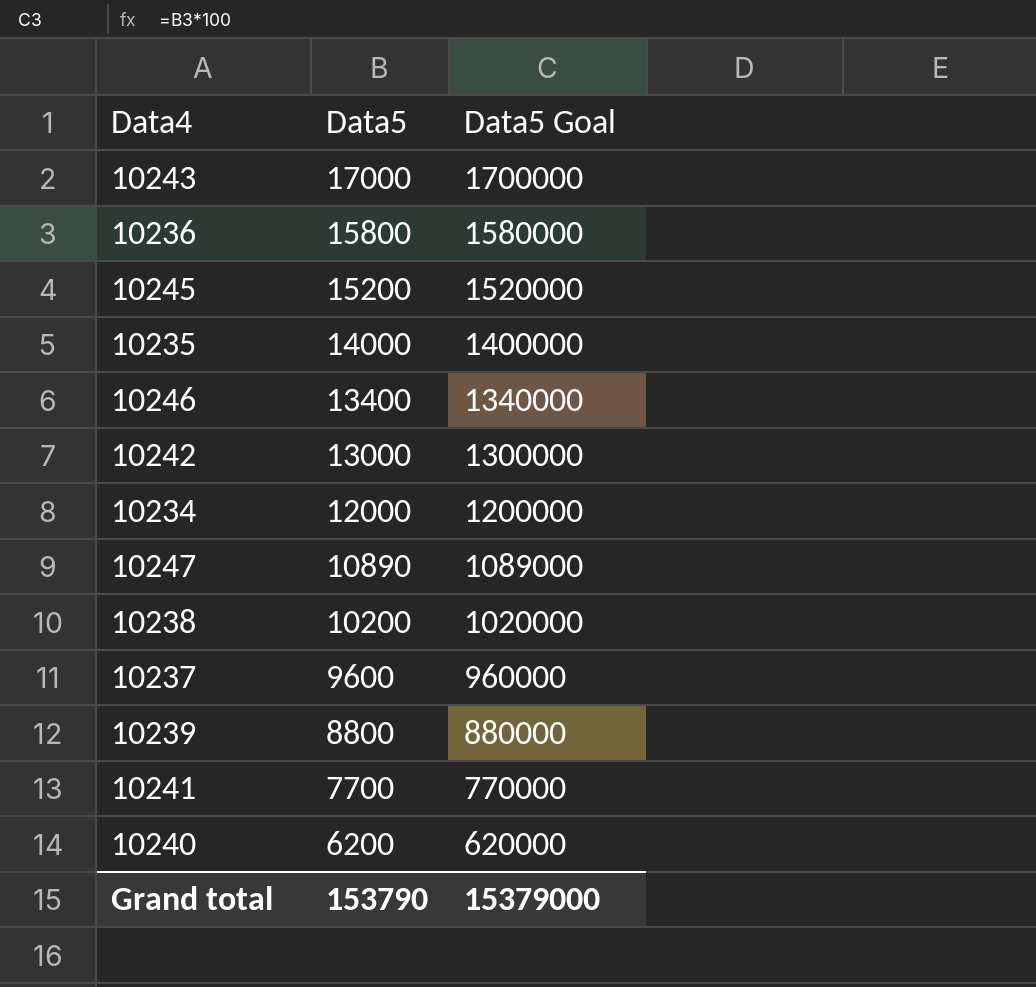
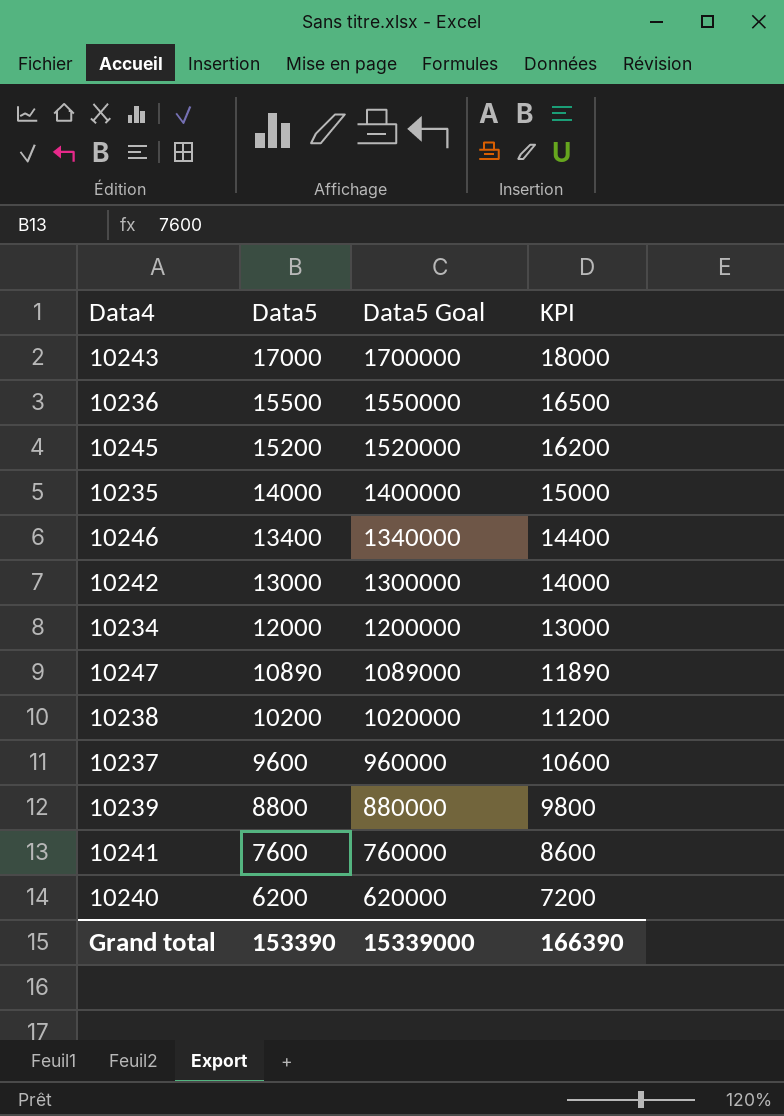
column KPI | formula: none -> [Data5] + 1000
10236 | Data5: 15800 -> 15500
10236 | Data5 Goal: 1580000 -> 1550000
10241 | Data5: 7700 -> 7600
10241 | Data5 Goal: 770000 -> 760000
Grand total | Data5: 153790 -> 153390
Grand total | Data5 Goal: 15379000 -> 15339000

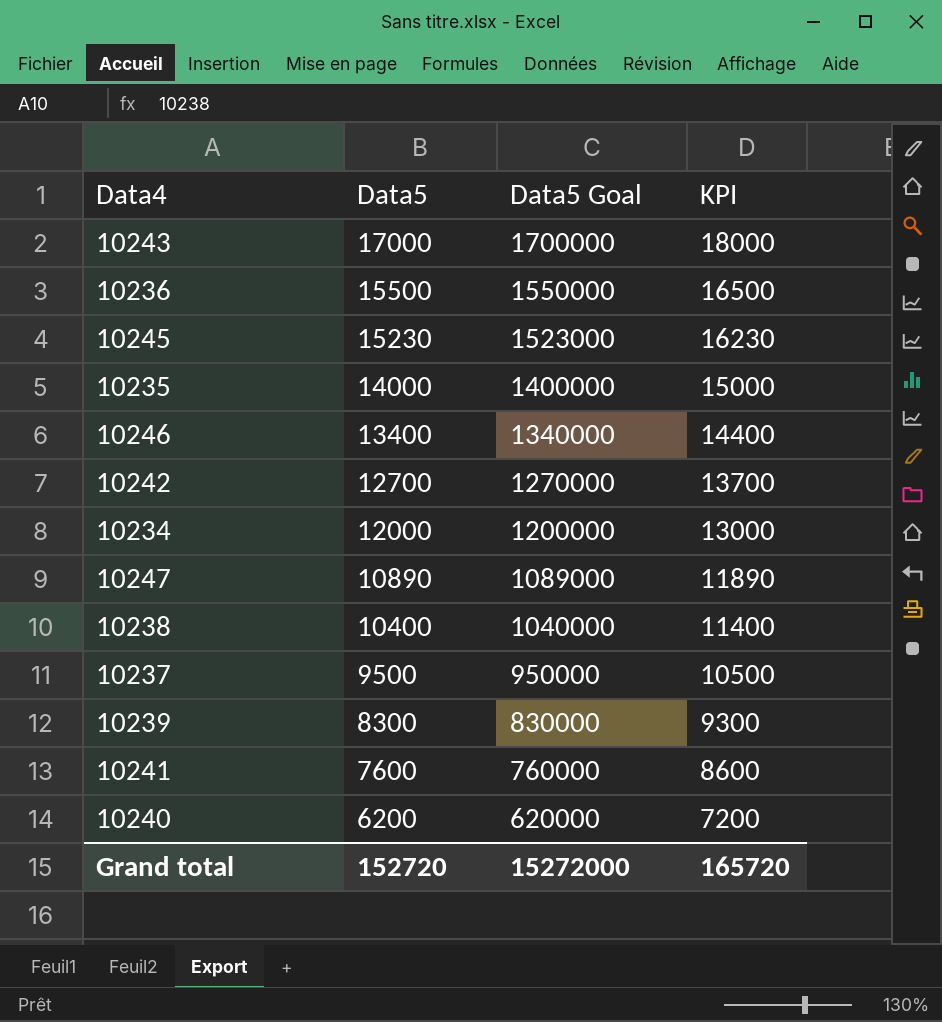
10245 | Data5: 15200 -> 15230
10245 | Data5 Goal: 1520000 -> 1523000
10245 | KPI: 16200 -> 16230
10242 | Data5: 13000 -> 12700
10242 | Data5 Goal: 1300000 -> 1270000
10242 | KPI: 14000 -> 13700
10238 | Data5: 10200 -> 10400
10238 | Data5 Goal: 1020000 -> 1040000
10238 | KPI: 11200 -> 11400
10237 | Data5: 9600 -> 9500
10237 | Data5 Goal: 960000 -> 950000
10237 | KPI: 10600 -> 10500
10239 | Data5: 8800 -> 8300
10239 | Data5 Goal: 880000 -> 830000
10239 | KPI: 9800 -> 9300
Grand total | Data5: 153390 -> 152720
Grand total | Data5 Goal: 15339000 -> 15272000
Grand total | KPI: 166390 -> 165720

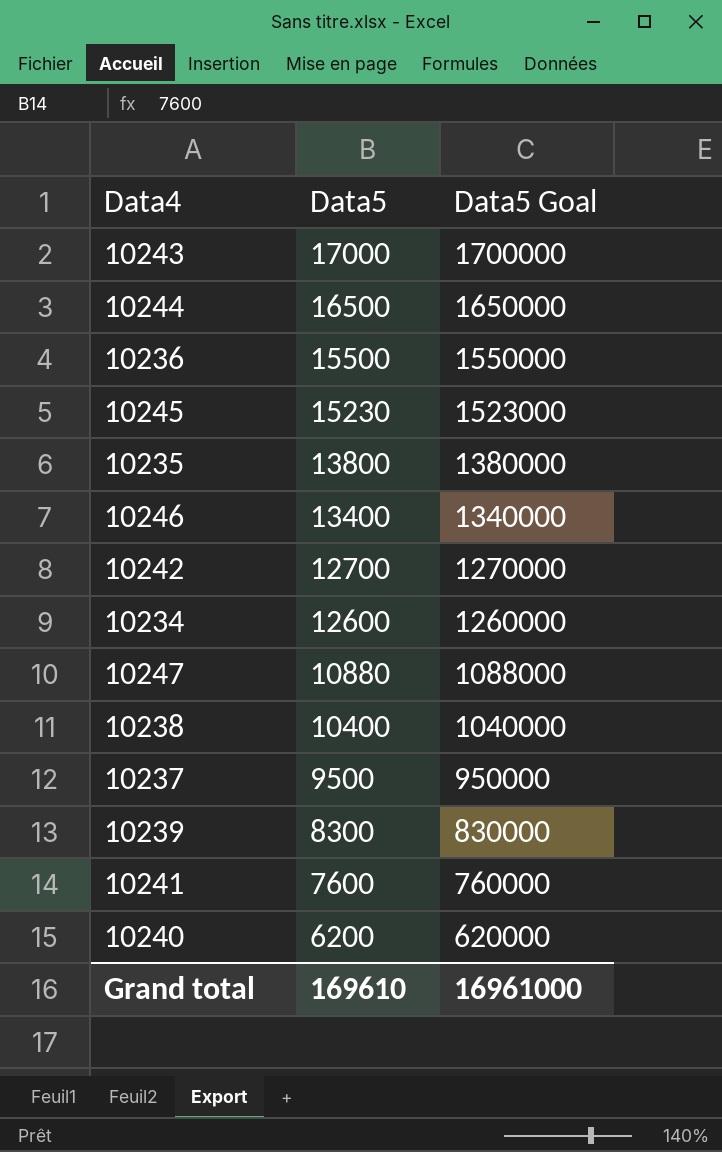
column KPI | formula: [Data5] + 1000 -> none
row 10244: none -> 16500 | 1650000
10235 | Data5: 14000 -> 13800
10235 | Data5 Goal: 1400000 -> 1380000
10234 | Data5: 12000 -> 12600
10234 | Data5 Goal: 1200000 -> 1260000
10247 | Data5: 10890 -> 10880
10247 | Data5 Goal: 1089000 -> 1088000
Grand total | Data5: 152720 -> 169610
Grand total | Data5 Goal: 15272000 -> 16961000

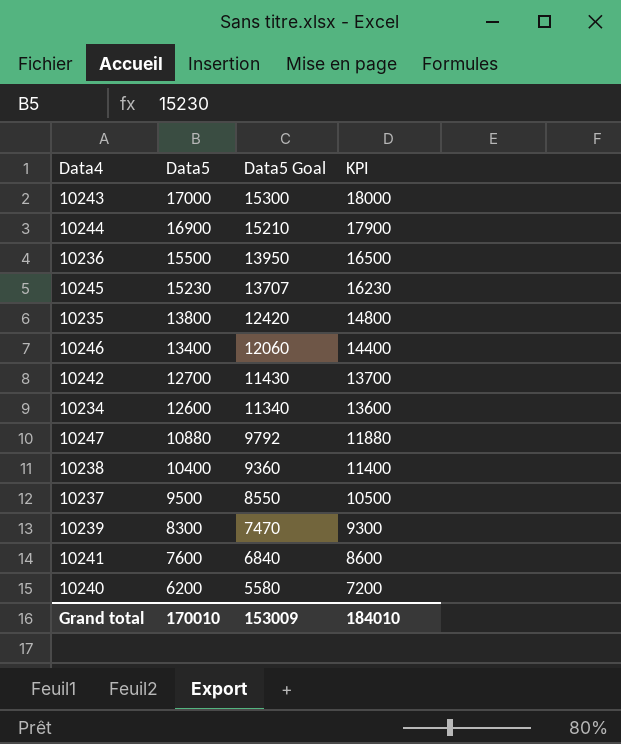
column Data5 Goal | formula: [Data5] * 100 -> [Data5] * 0.9
column KPI | formula: none -> [Data5] + 1000
10244 | Data5: 16500 -> 16900
Grand total | Data5: 169610 -> 170010
Grand total | Data5 Goal: 16961000 -> 153009

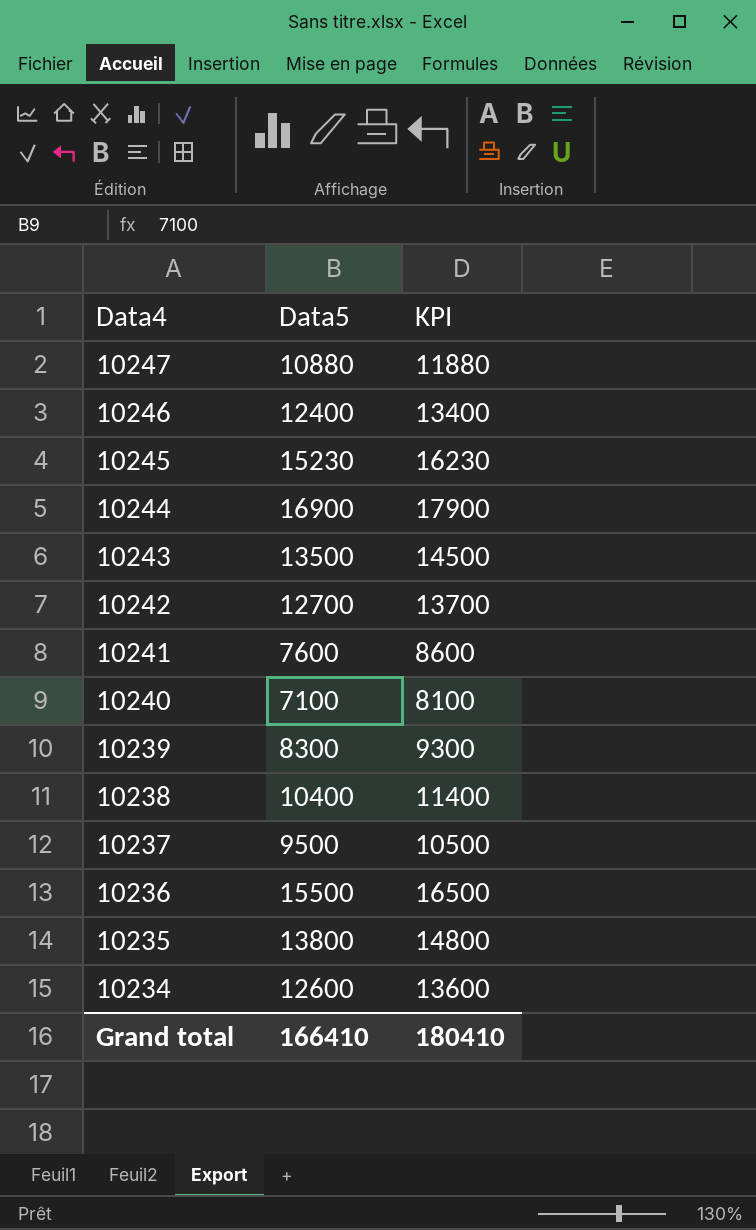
row order: Data5 descending -> Data4 descending
column Data5 Goal | formula: [Data5] * 0.9 -> none
10246 | Data5: 13400 -> 12400
10246 | KPI: 14400 -> 13400
10243 | Data5: 17000 -> 13500
10243 | KPI: 18000 -> 14500
10240 | Data5: 6200 -> 7100
10240 | KPI: 7200 -> 8100
Grand total | Data5: 170010 -> 166410
Grand total | KPI: 184010 -> 180410

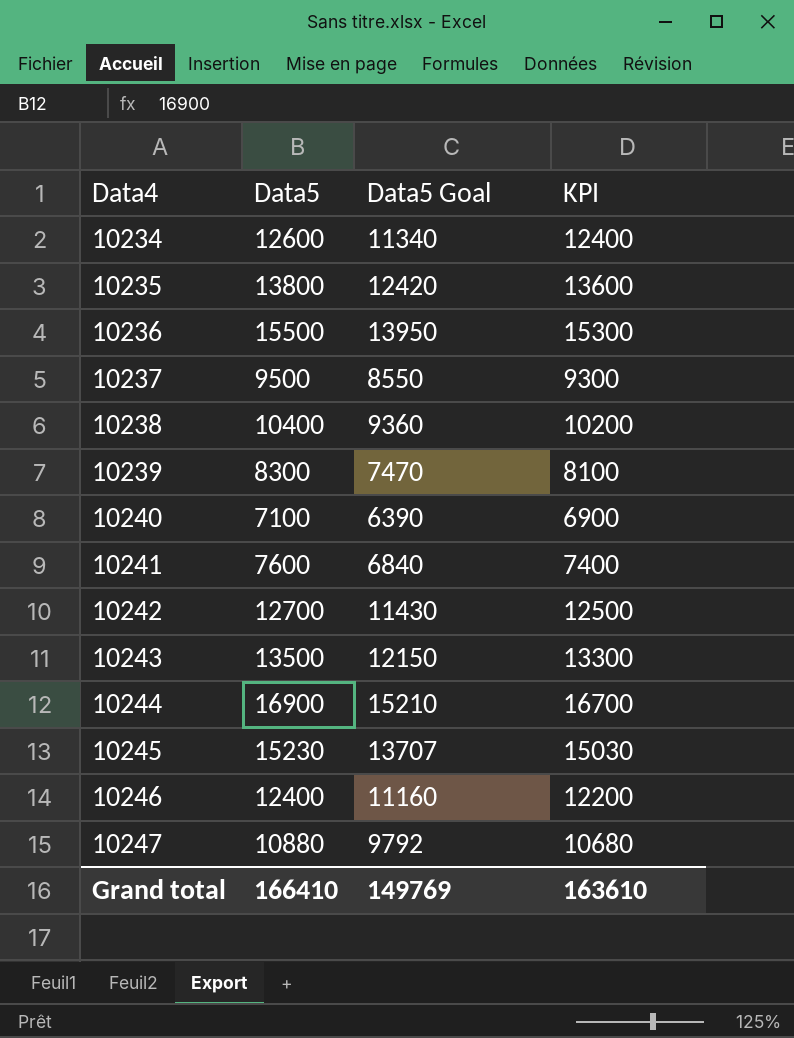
row order: Data4 descending -> Data4 ascending
column Data5 Goal | formula: none -> [Data5] * 0.9
column KPI | formula: [Data5] + 1000 -> [Data5] - 200
Grand total | KPI: 180410 -> 163610

